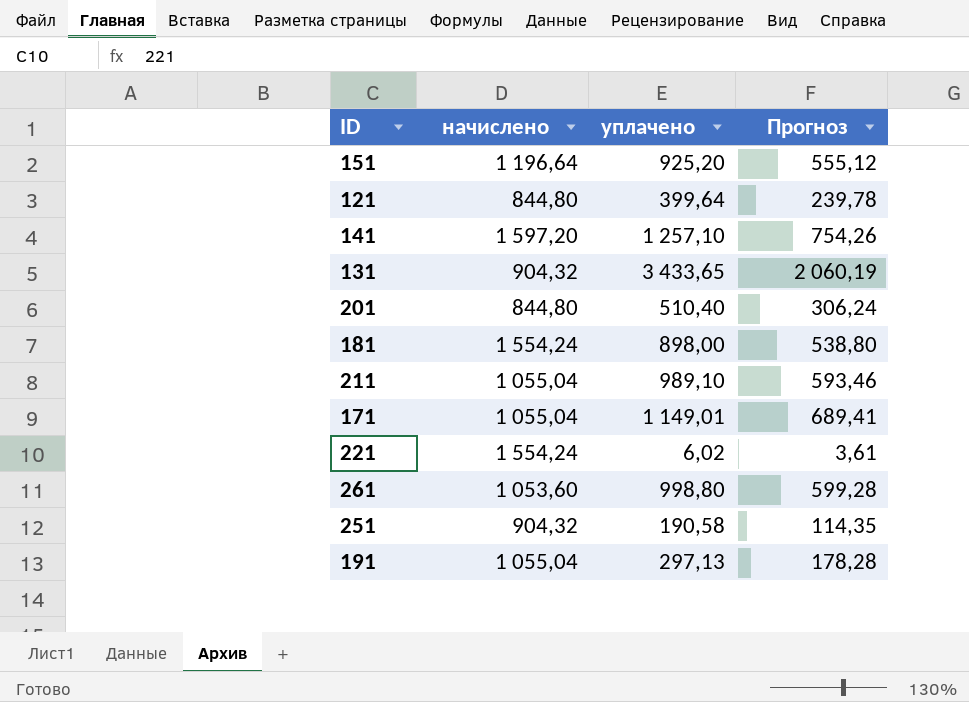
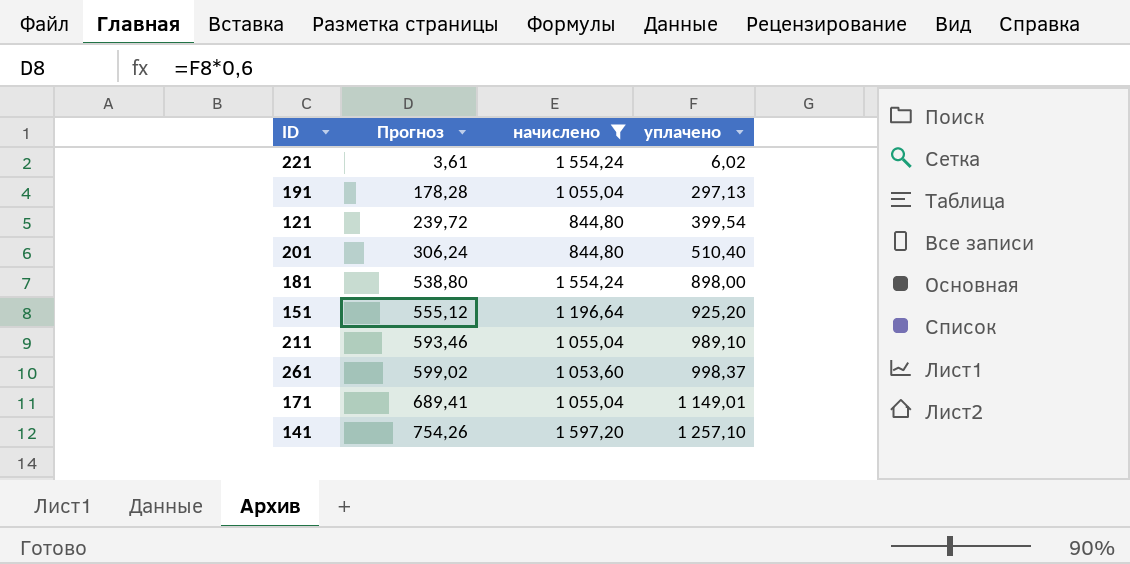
filter: none -> начислено != 904,32
row order: none -> Прогноз ascending
column Прогноз | position: 4 -> 2
121 | Прогноз: 239,78 -> 239,72
121 | уплачено: 399,64 -> 399,54
261 | Прогноз: 599,28 -> 599,02
261 | уплачено: 998,80 -> 998,37

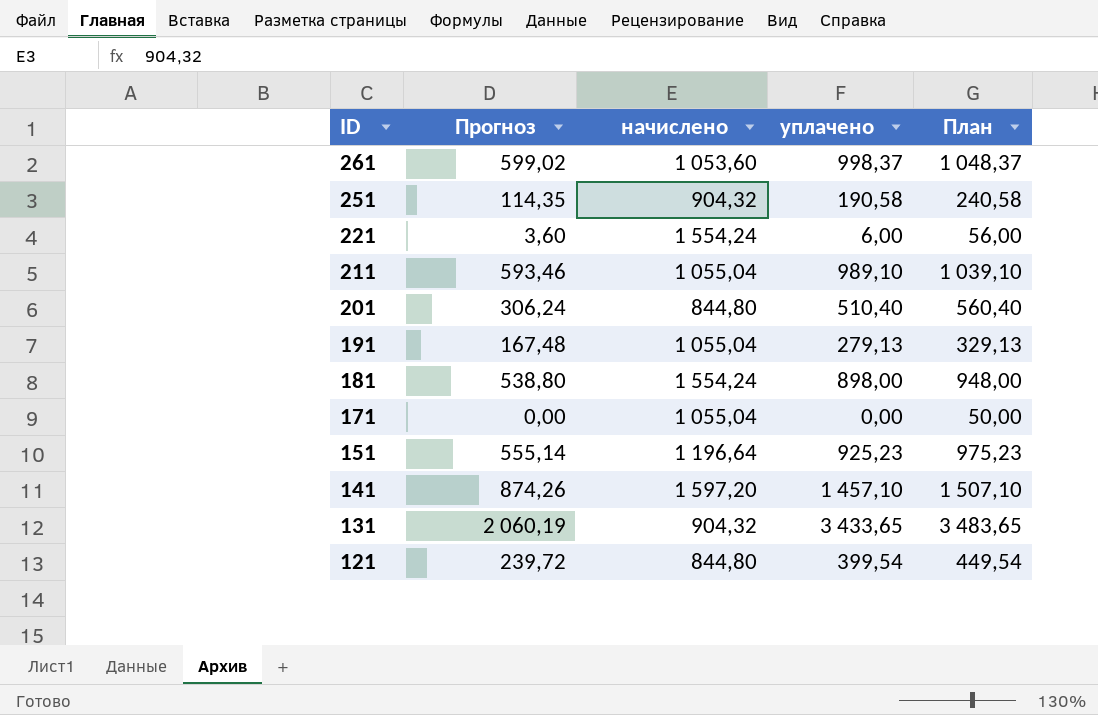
filter: начислено != 904,32 -> none
row order: Прогноз ascending -> ID descending
column План | formula: none -> [уплачено] + 50
221 | Прогноз: 3,61 -> 3,60
221 | уплачено: 6,02 -> 6,00
191 | Прогноз: 178,28 -> 167,48
191 | уплачено: 297,13 -> 279,13
171 | Прогноз: 689,41 -> 0,00
171 | уплачено: 1 149,01 -> 0,00
151 | Прогноз: 555,12 -> 555,14
151 | уплачено: 925,20 -> 925,23
141 | Прогноз: 754,26 -> 874,26
141 | уплачено: 1 257,10 -> 1 457,10

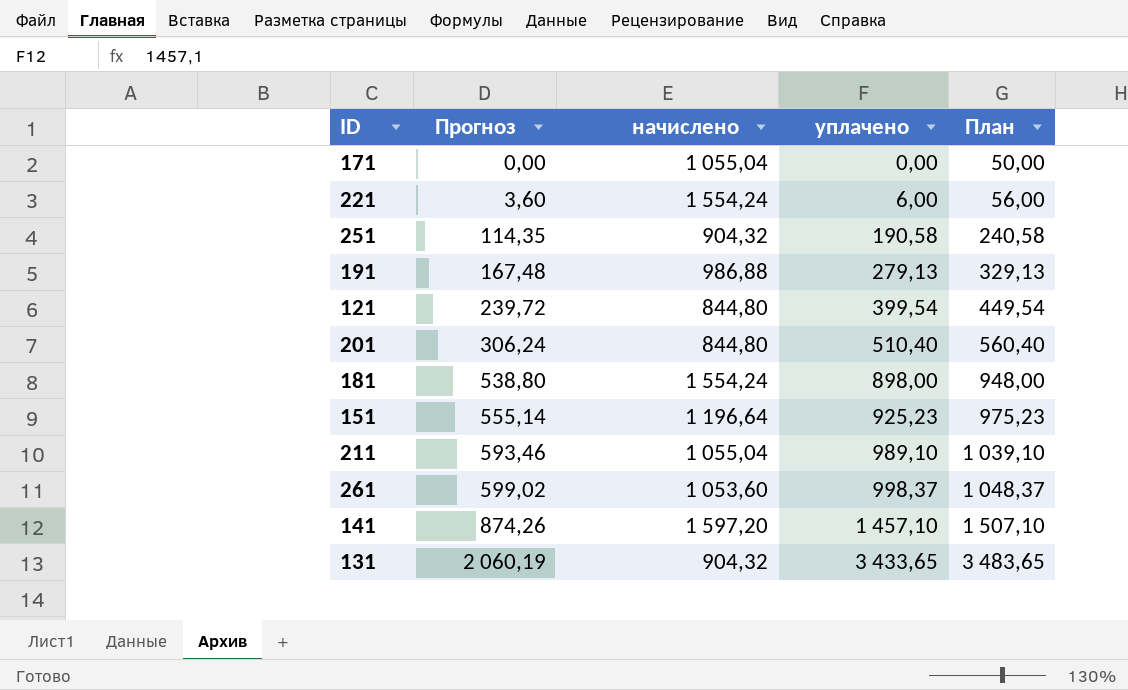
row order: ID descending -> Прогноз ascending
191 | начислено: 1 055,04 -> 986,88

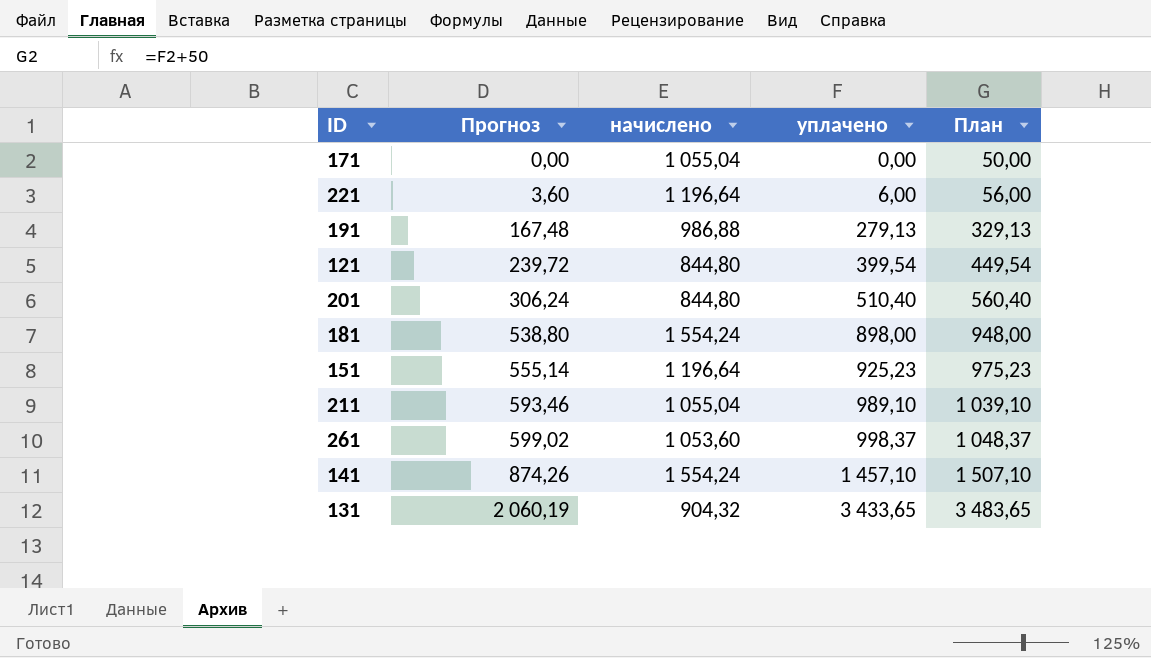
row 251: 114,35 | 904,32 | 190,58 | 240,58 -> none
221 | начислено: 1 554,24 -> 1 196,64
141 | начислено: 1 597,20 -> 1 554,24

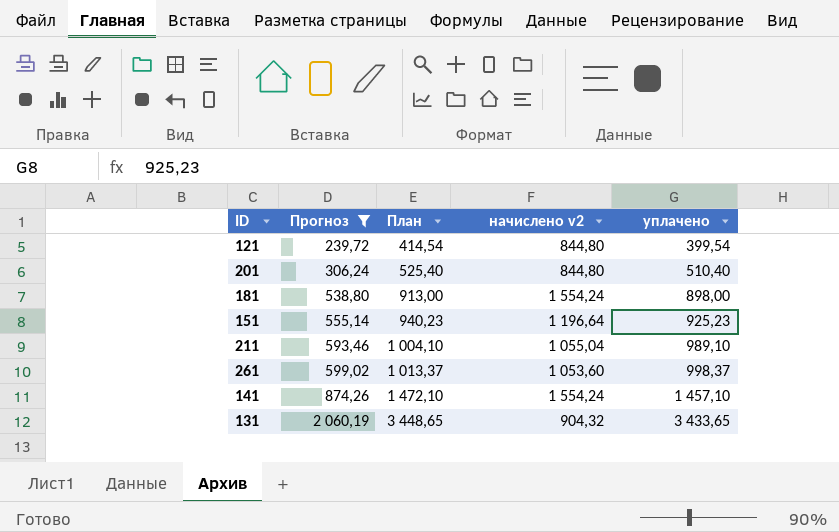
filter: none -> Прогноз >= 239,72
column План | formula: [уплачено] + 50 -> [уплачено] + 15
column План | position: 5 -> 3
column name: начислено -> начислено v2

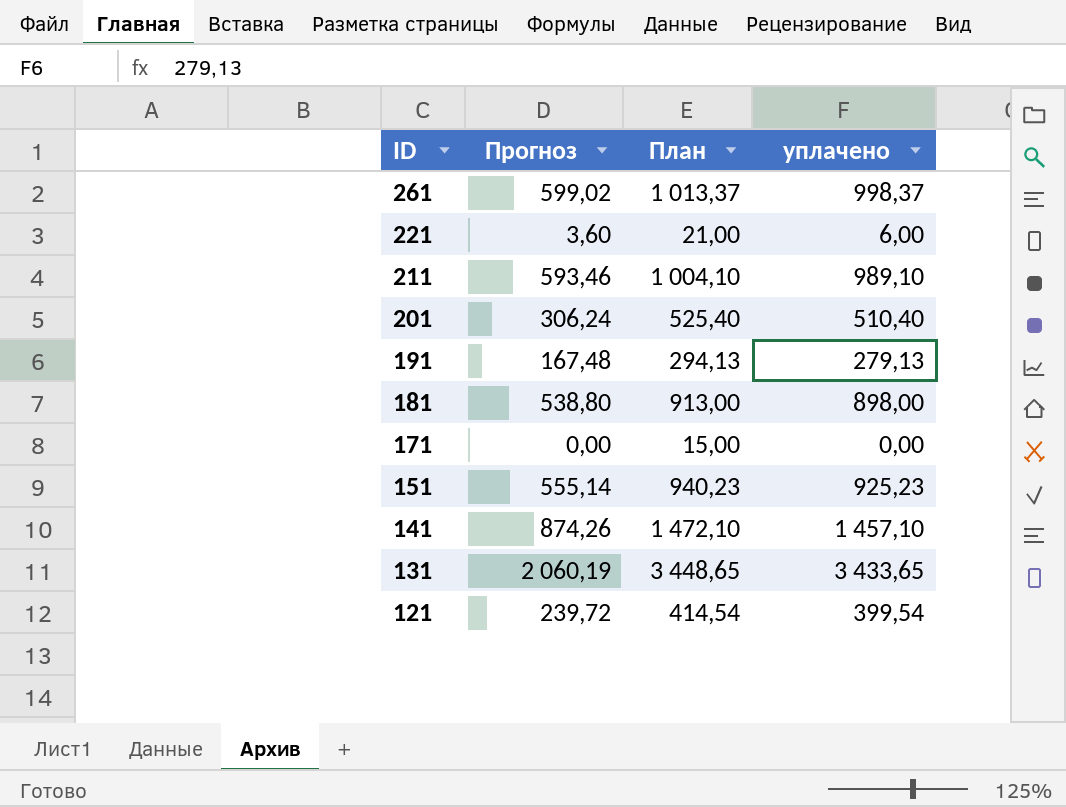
filter: Прогноз >= 239,72 -> none
row order: Прогноз ascending -> ID descending
column начислено v2 | position: 4 -> none

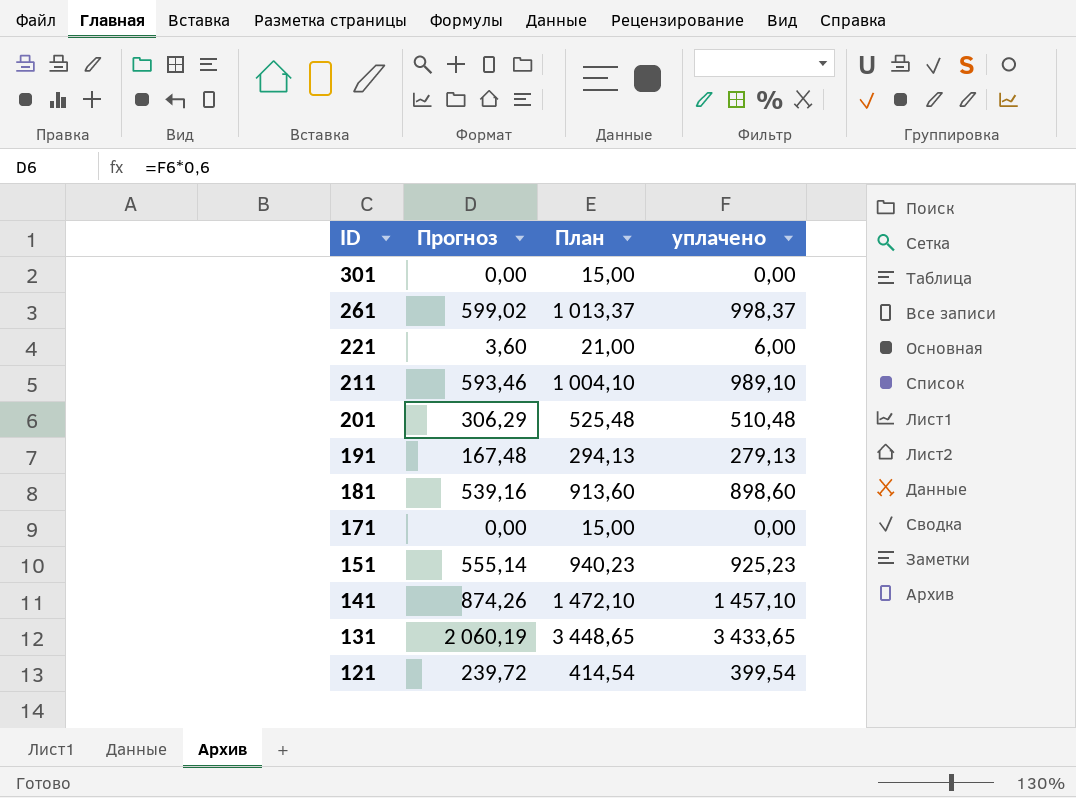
row 301: none -> 0,00 | 15,00 | 0,00
201 | Прогноз: 306,24 -> 306,29
201 | План: 525,40 -> 525,48
201 | уплачено: 510,40 -> 510,48
181 | Прогноз: 538,80 -> 539,16
181 | План: 913,00 -> 913,60
181 | уплачено: 898,00 -> 898,60

